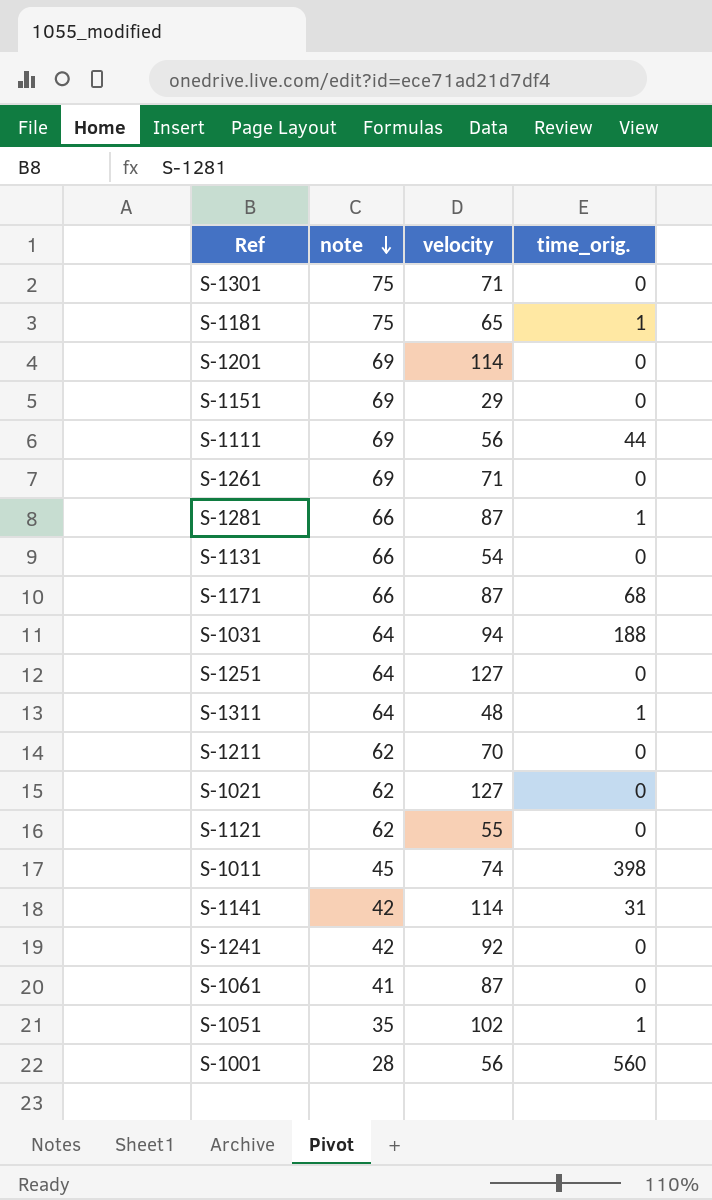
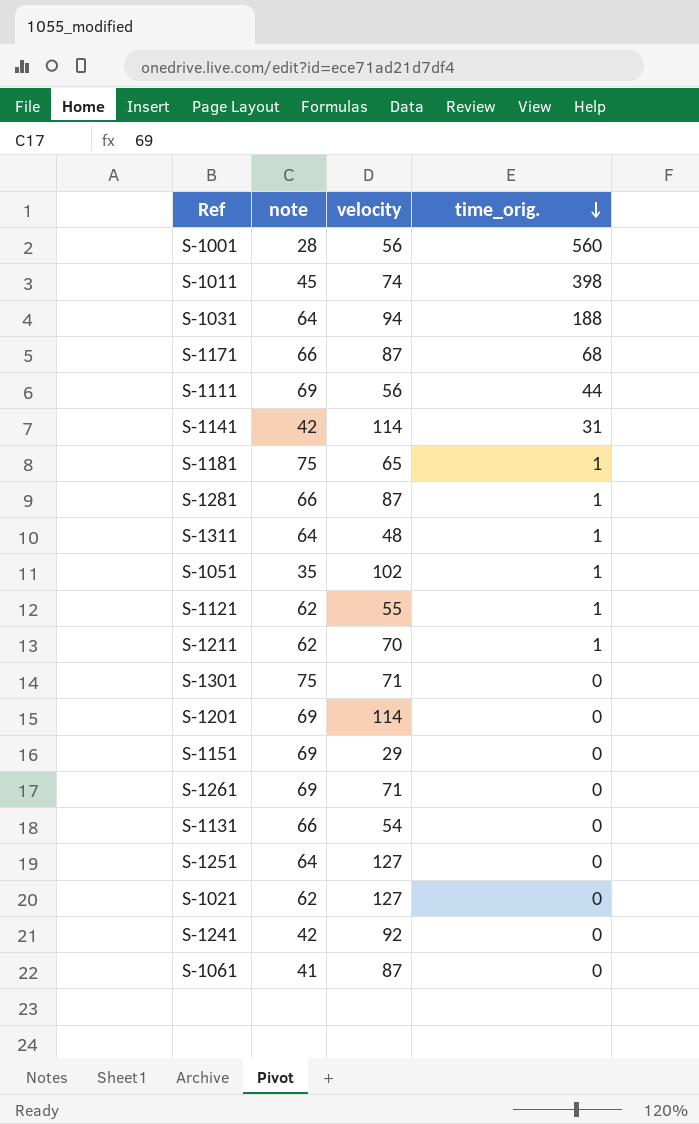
row order: note descending -> time_orig. descending
S-1121 | time_orig.: 0 -> 1
S-1211 | time_orig.: 0 -> 1

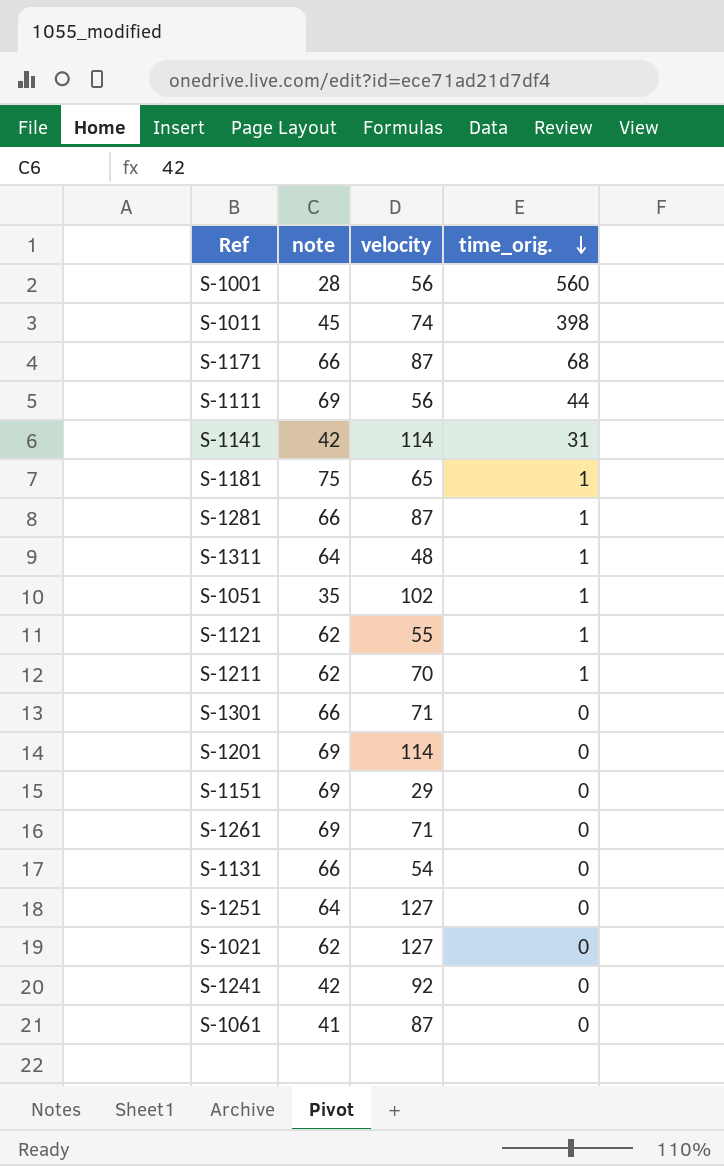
row S-1031: 64 | 94 | 188 -> none
S-1301 | note: 75 -> 66

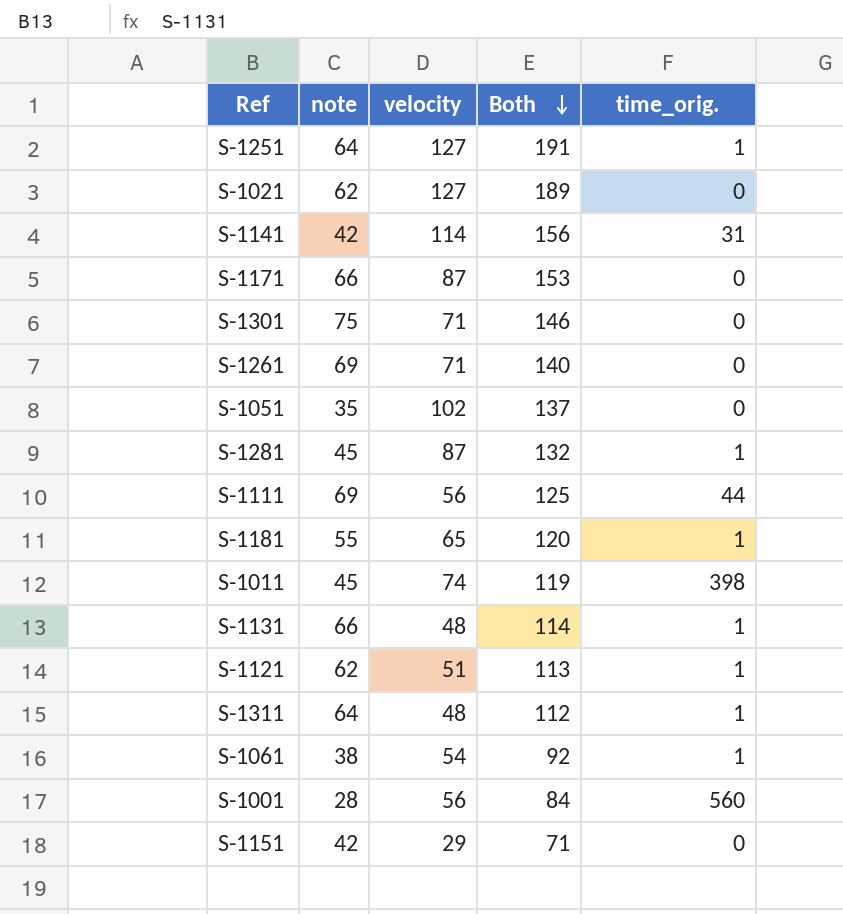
row order: time_orig. descending -> Both descending
column Both | formula: none -> [note] + [velocity]
row S-1211: 62 | 70 | 1 -> none
row S-1201: 69 | 114 | 0 -> none
row S-1241: 42 | 92 | 0 -> none
S-1251 | time_orig.: 0 -> 1
S-1171 | time_orig.: 68 -> 0
S-1301 | note: 66 -> 75
S-1051 | time_orig.: 1 -> 0
S-1281 | note: 66 -> 45
S-1181 | note: 75 -> 55
S-1131 | velocity: 54 -> 48
S-1131 | time_orig.: 0 -> 1
S-1121 | velocity: 55 -> 51
S-1061 | note: 41 -> 38
S-1061 | velocity: 87 -> 54
S-1061 | time_orig.: 0 -> 1
S-1151 | note: 69 -> 42

